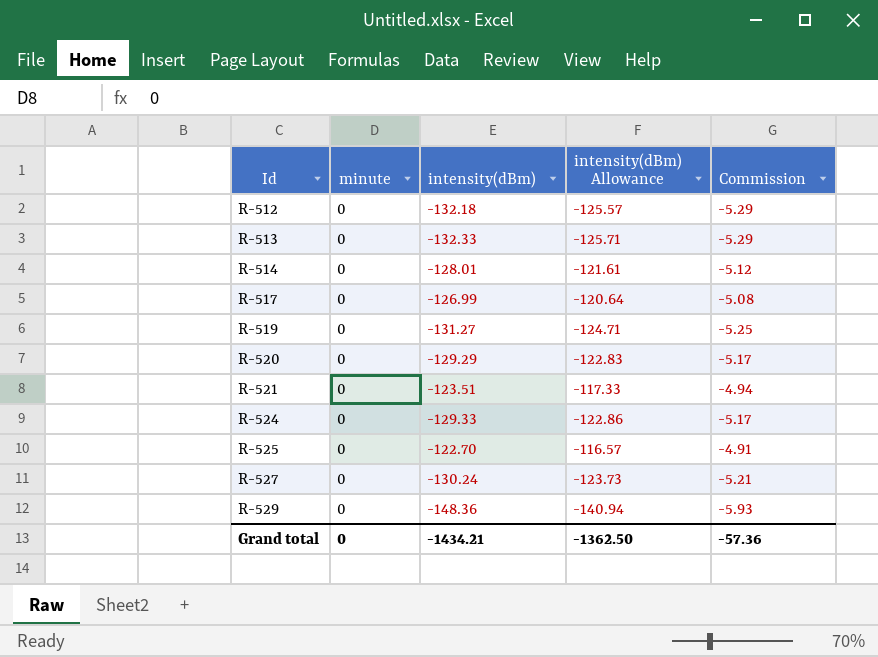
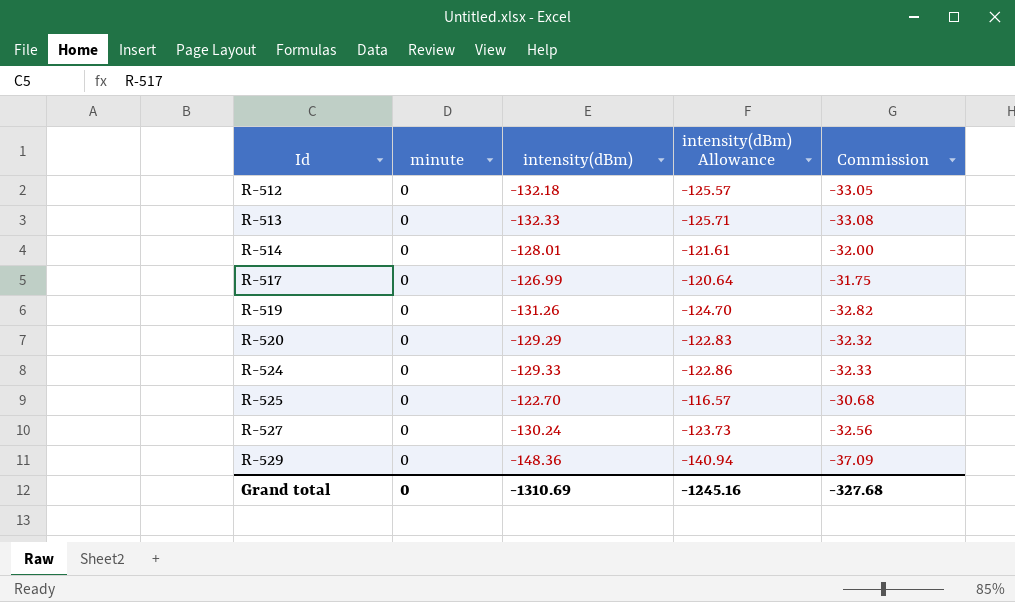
column Commission | formula: [intensity(dBm)] * 0.04 -> [intensity(dBm)] * 0.25
row R-521: 0 | -123.51 | -117.33 | -4.94 -> none
R-519 | intensity(dBm): -131.27 -> -131.26
R-519 | intensity(dBm) Allowance: -124.71 -> -124.70
Grand total | intensity(dBm): -1434.21 -> -1310.69
Grand total | intensity(dBm) Allowance: -1362.50 -> -1245.16
Grand total | Commission: -57.36 -> -327.68

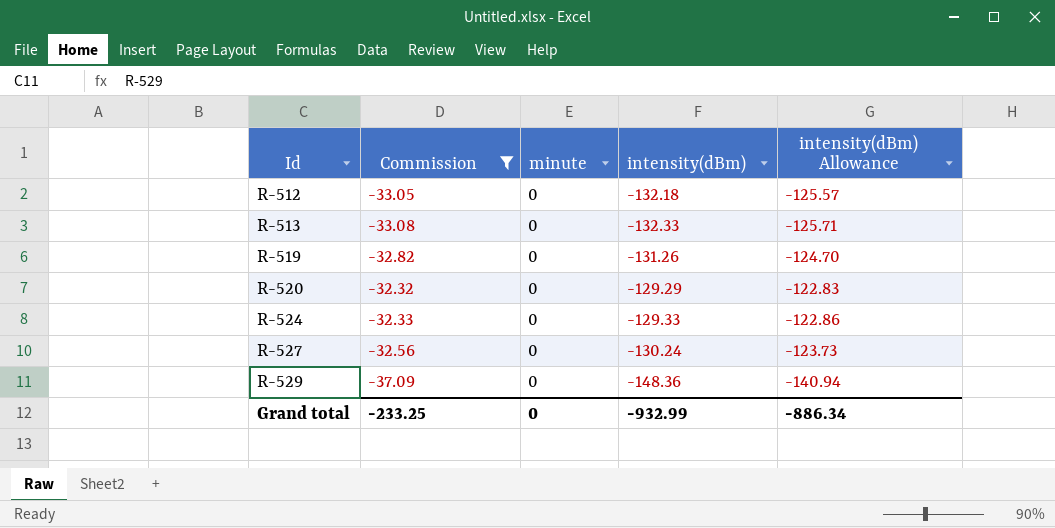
filter: none -> Commission <= -32.32
column Commission | position: 5 -> 2
Grand total | Commission: -327.68 -> -233.25
Grand total | intensity(dBm): -1310.69 -> -932.99
Grand total | intensity(dBm) Allowance: -1245.16 -> -886.34

